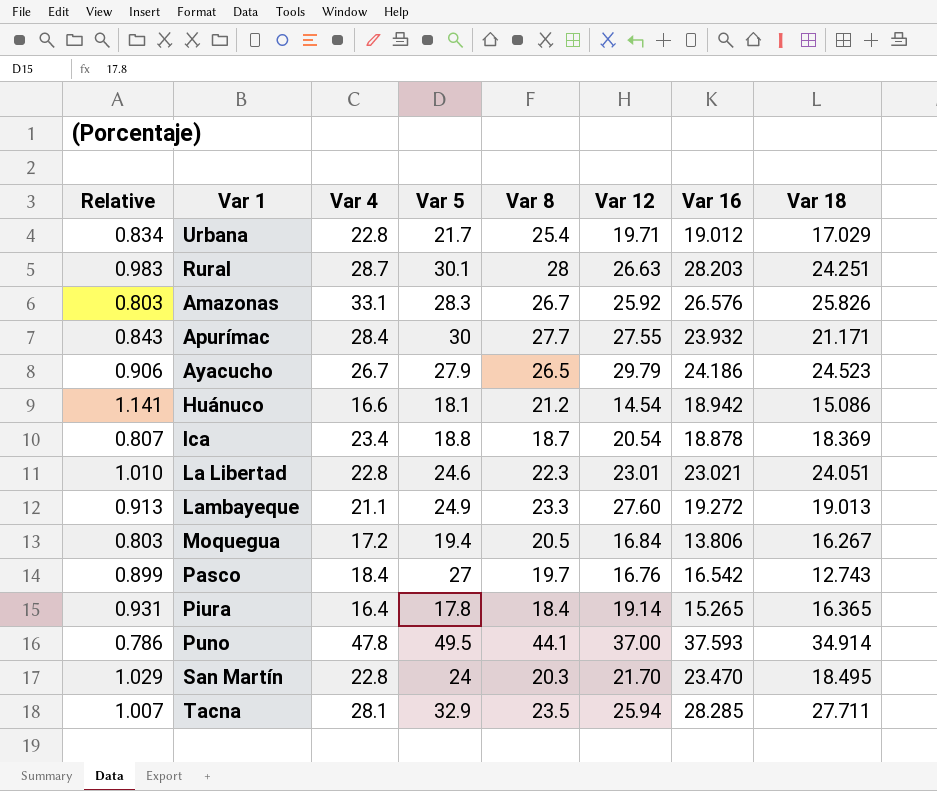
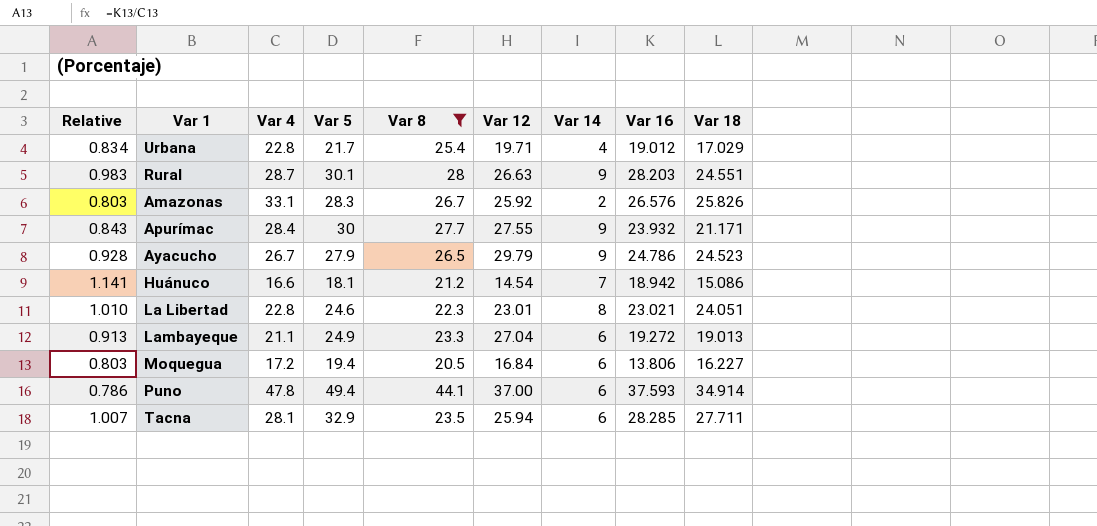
filter: none -> Var 8 >= 20.5
column Var 14 | position: none -> 7
Rural | Var 18: 24.251 -> 24.551
Ayacucho | Relative: 0.906 -> 0.928
Ayacucho | Var 16: 24.186 -> 24.786
Lambayeque | Var 12: 27.60 -> 27.04
Moquegua | Var 18: 16.267 -> 16.227
Puno | Var 5: 49.5 -> 49.4

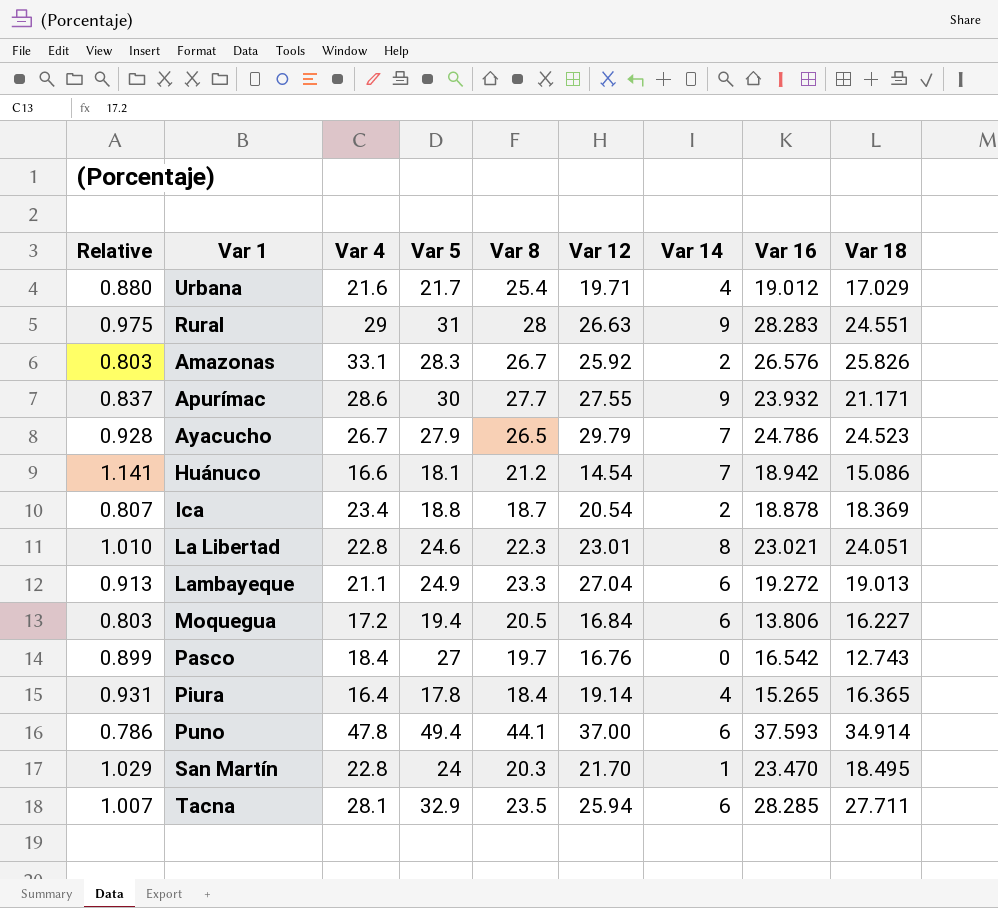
filter: Var 8 >= 20.5 -> none
Urbana | Relative: 0.834 -> 0.880
Urbana | Var 4: 22.8 -> 21.6
Rural | Relative: 0.983 -> 0.975
Rural | Var 4: 28.7 -> 29
Rural | Var 5: 30.1 -> 31
Rural | Var 16: 28.203 -> 28.283
Apurímac | Relative: 0.843 -> 0.837
Apurímac | Var 4: 28.4 -> 28.6
Ayacucho | Var 14: 9 -> 7

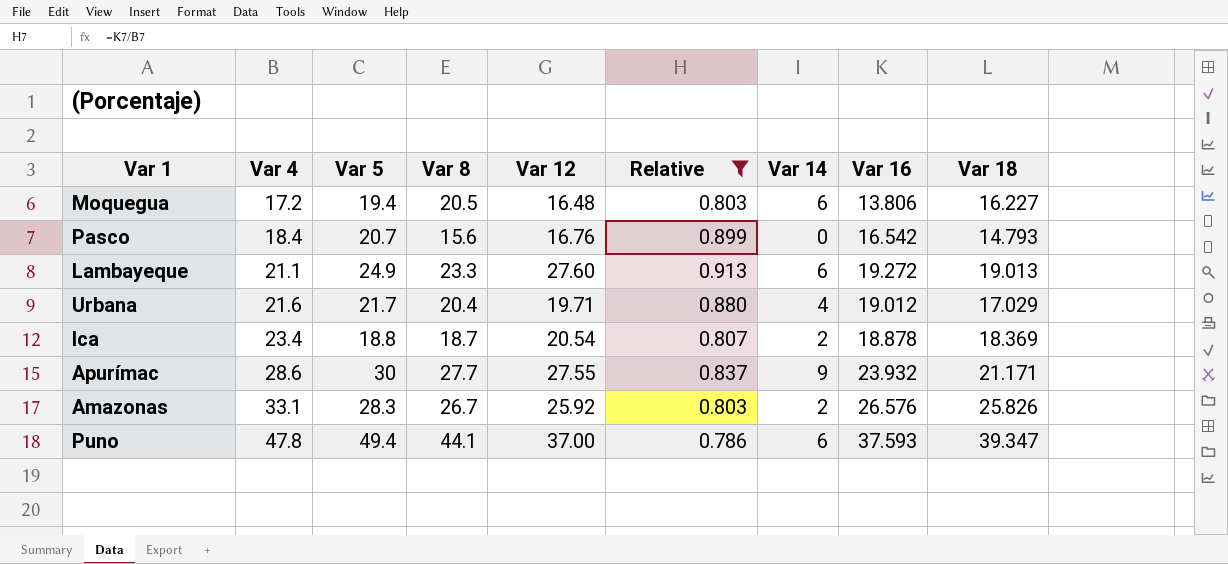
filter: none -> Relative <= 0.913
row order: none -> Var 4 ascending
column Relative | position: 1 -> 6
Moquegua | Var 12: 16.84 -> 16.48
Pasco | Var 5: 27 -> 20.7
Pasco | Var 8: 19.7 -> 15.6
Pasco | Var 18: 12.743 -> 14.793
Lambayeque | Var 12: 27.04 -> 27.60
Urbana | Var 8: 25.4 -> 20.4
Puno | Var 18: 34.914 -> 39.347

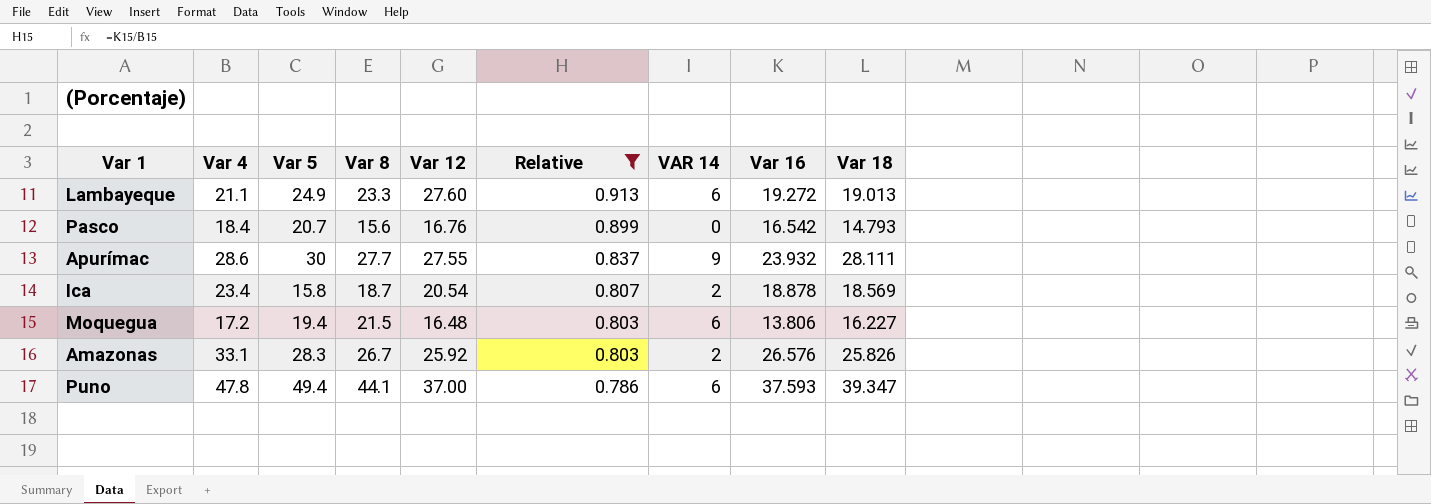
row order: Var 4 ascending -> Relative descending
column name: Var 14 -> VAR 14
row Urbana: 21.6 | 21.7 | 20.4 | 19.71 | 0.880 | 4 | 19.012 | 17.029 -> none
Apurímac | Var 18: 21.171 -> 28.111
Ica | Var 5: 18.8 -> 15.8
Ica | Var 18: 18.369 -> 18.569
Moquegua | Var 8: 20.5 -> 21.5

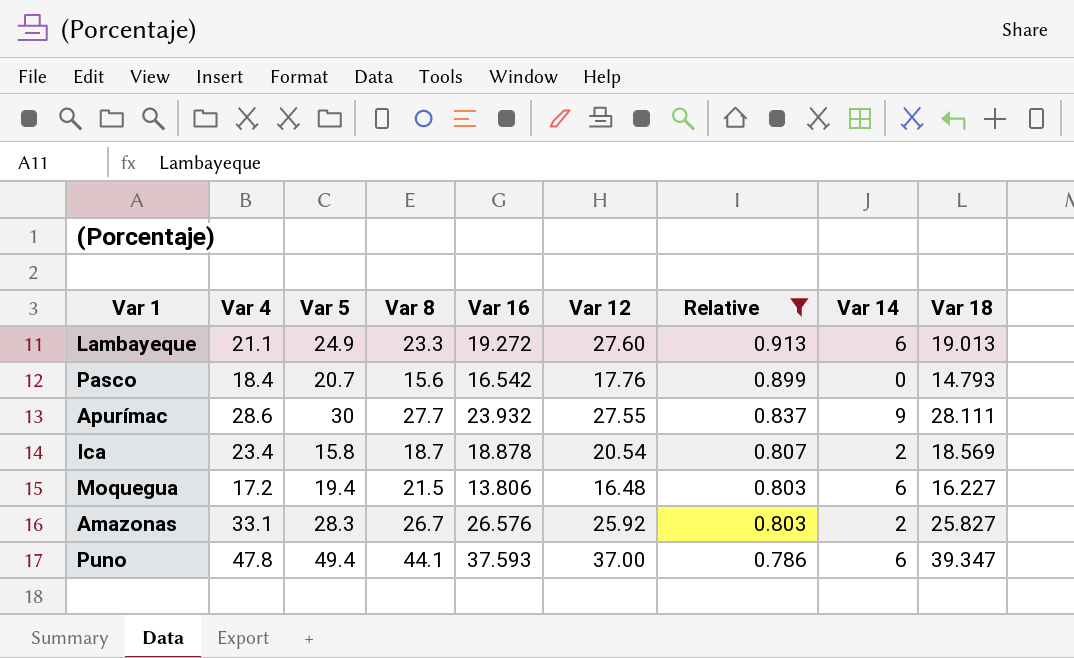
column Var 16 | position: 8 -> 5
column name: VAR 14 -> Var 14
Pasco | Var 12: 16.76 -> 17.76
Amazonas | Var 18: 25.826 -> 25.827

